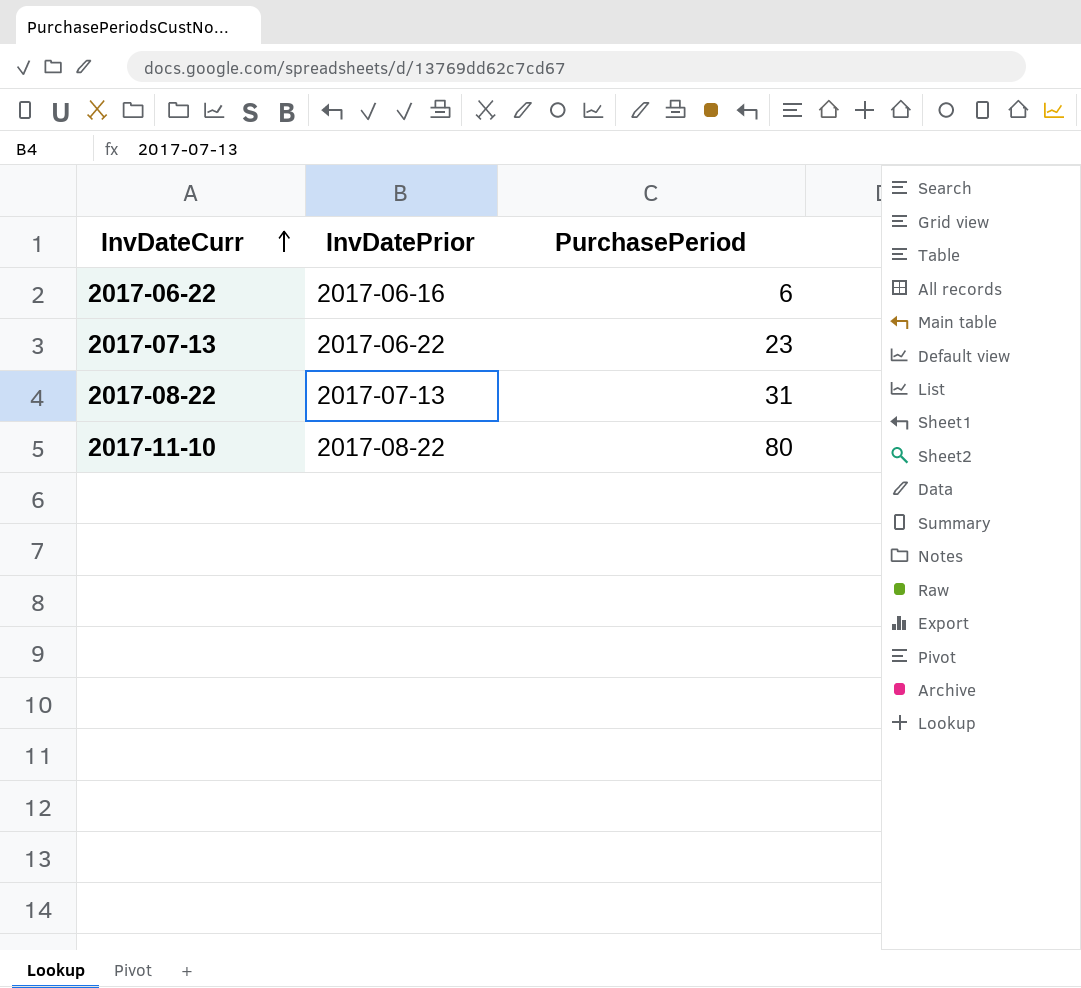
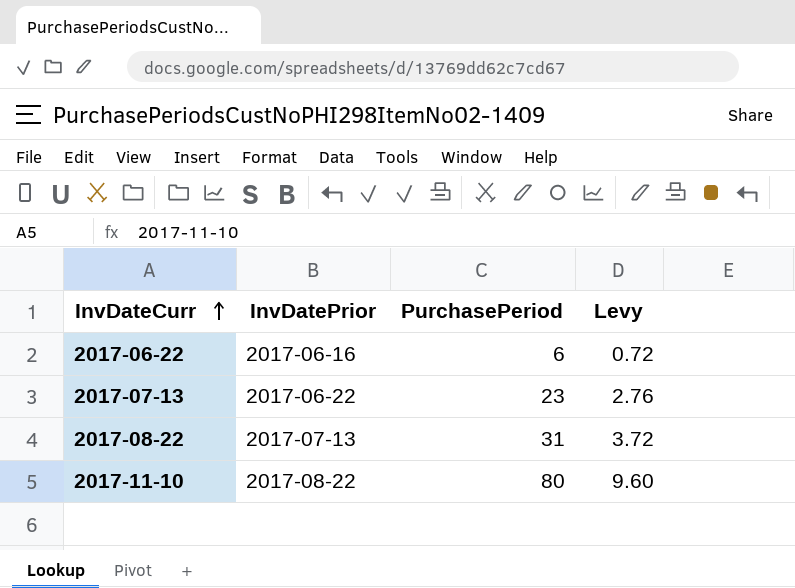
column Levy | formula: none -> [PurchasePeriod] * 0.12

